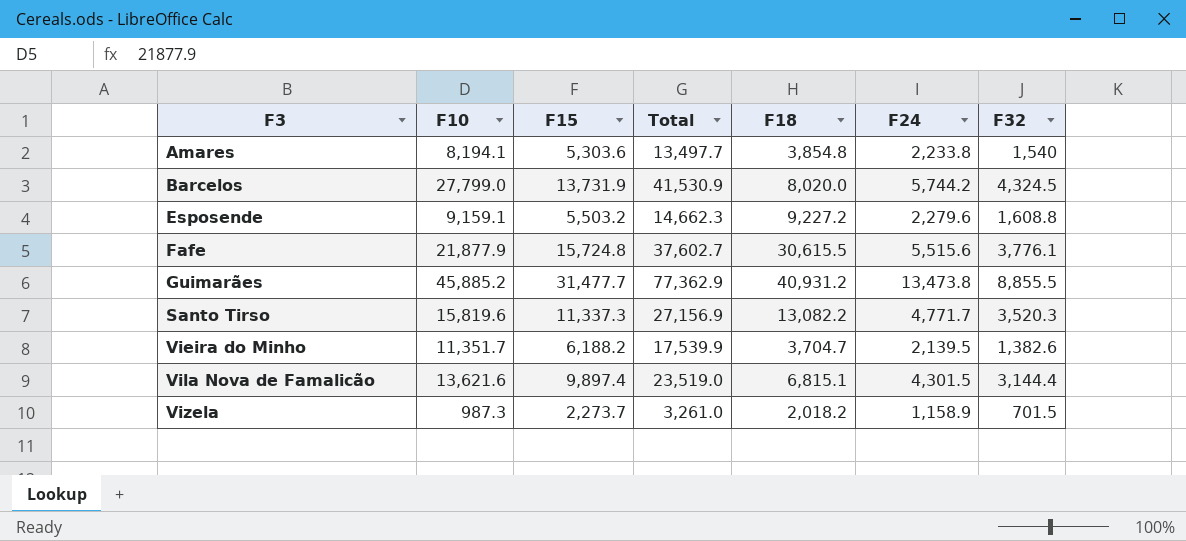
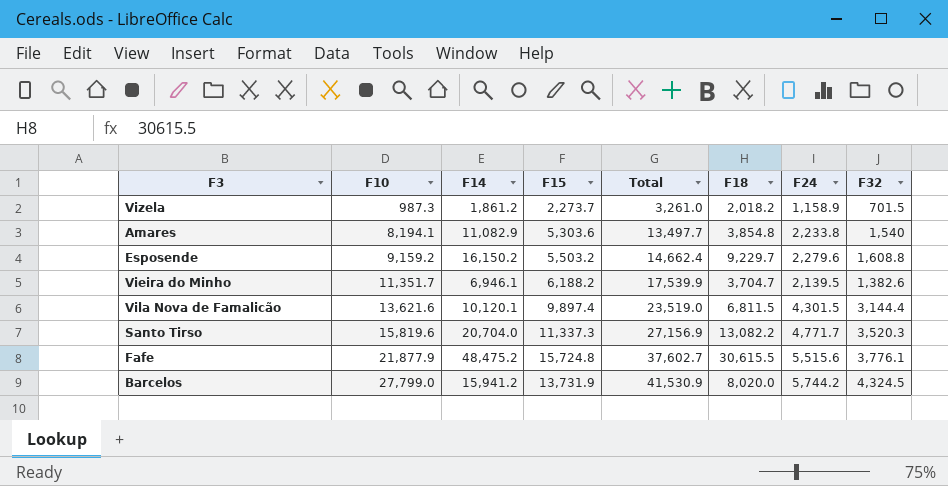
row order: F3 ascending -> F10 ascending
column F14 | position: none -> 3
row Guimarães: 45,885.2 | 31,477.7 | 77,362.9 | 40,931.2 | 13,473.8 | 8,855.5 -> none
Esposende | F10: 9,159.1 -> 9,159.2
Esposende | Total: 14,662.3 -> 14,662.4
Esposende | F18: 9,227.2 -> 9,229.7
Vila Nova de Famalicão | F18: 6,815.1 -> 6,811.5

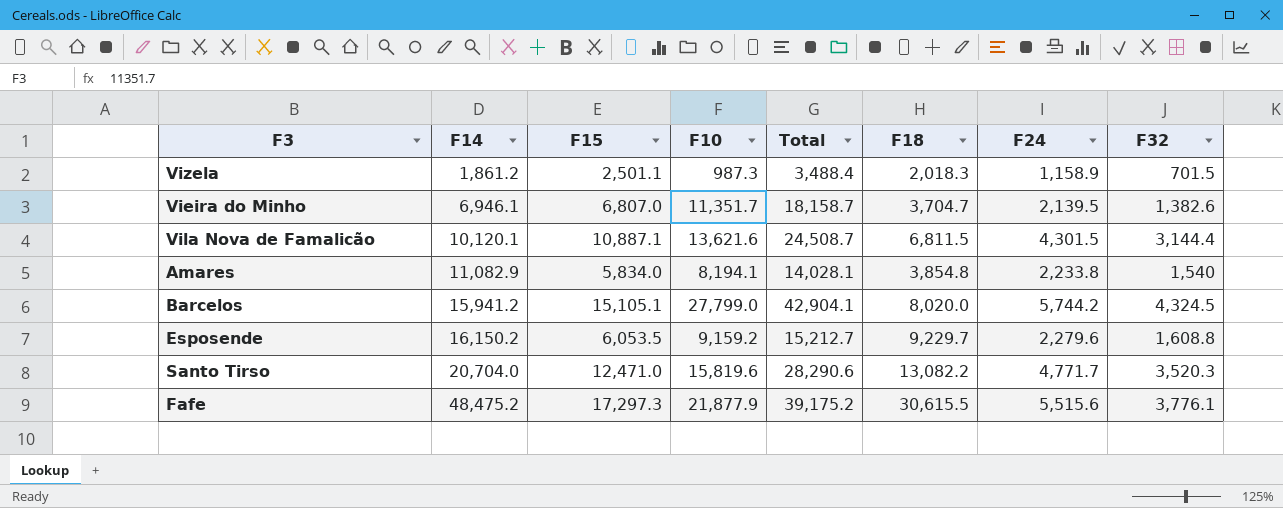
row order: F10 ascending -> F14 ascending
column F10 | position: 2 -> 4
Vizela | F15: 2,273.7 -> 2,501.1
Vizela | Total: 3,261.0 -> 3,488.4
Vizela | F18: 2,018.2 -> 2,018.3
Vieira do Minho | F15: 6,188.2 -> 6,807.0
Vieira do Minho | Total: 17,539.9 -> 18,158.7
Vila Nova de Famalicão | F15: 9,897.4 -> 10,887.1
Vila Nova de Famalicão | Total: 23,519.0 -> 24,508.7
Amares | F15: 5,303.6 -> 5,834.0
Amares | Total: 13,497.7 -> 14,028.1
Barcelos | F15: 13,731.9 -> 15,105.1
Barcelos | Total: 41,530.9 -> 42,904.1
Esposende | F15: 5,503.2 -> 6,053.5
Esposende | Total: 14,662.4 -> 15,212.7
Santo Tirso | F15: 11,337.3 -> 12,471.0
Santo Tirso | Total: 27,156.9 -> 28,290.6
Fafe | F15: 15,724.8 -> 17,297.3
Fafe | Total: 37,602.7 -> 39,175.2

